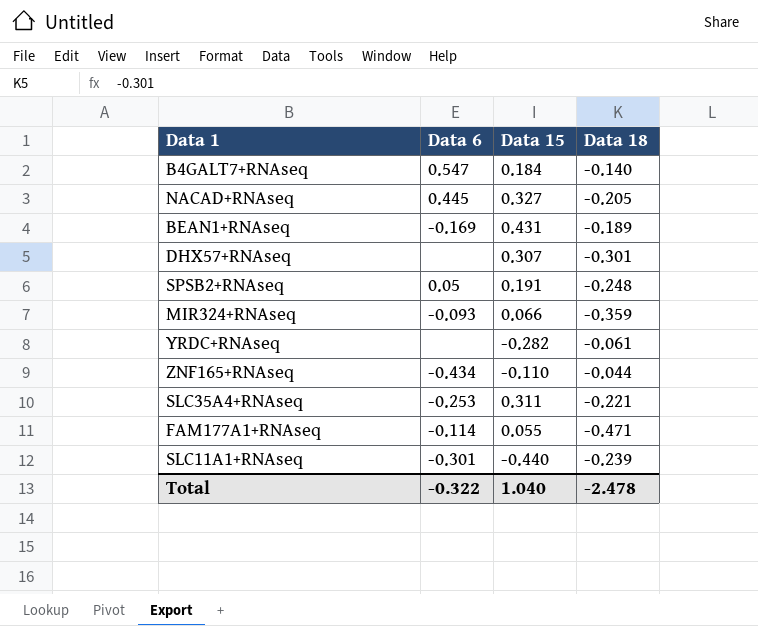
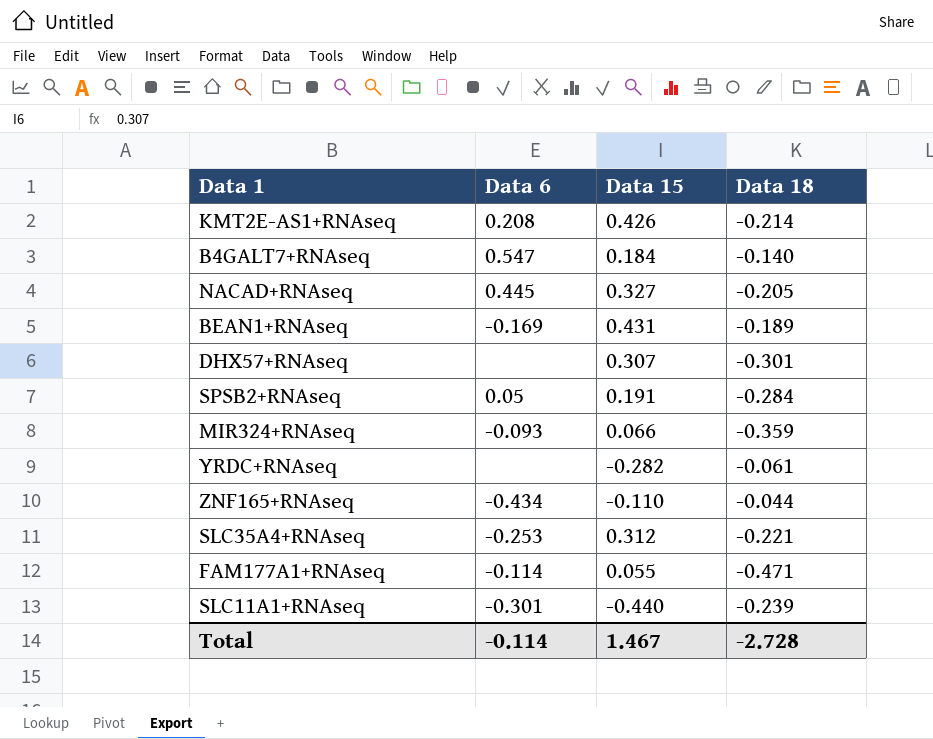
row KMT2E-AS1+RNAseq: none -> 0.208 | 0.426 | -0.214
SPSB2+RNAseq | Data 18: -0.248 -> -0.284
SLC35A4+RNAseq | Data 15: 0.311 -> 0.312
Total | Data 6: -0.322 -> -0.114
Total | Data 15: 1.040 -> 1.467
Total | Data 18: -2.478 -> -2.728

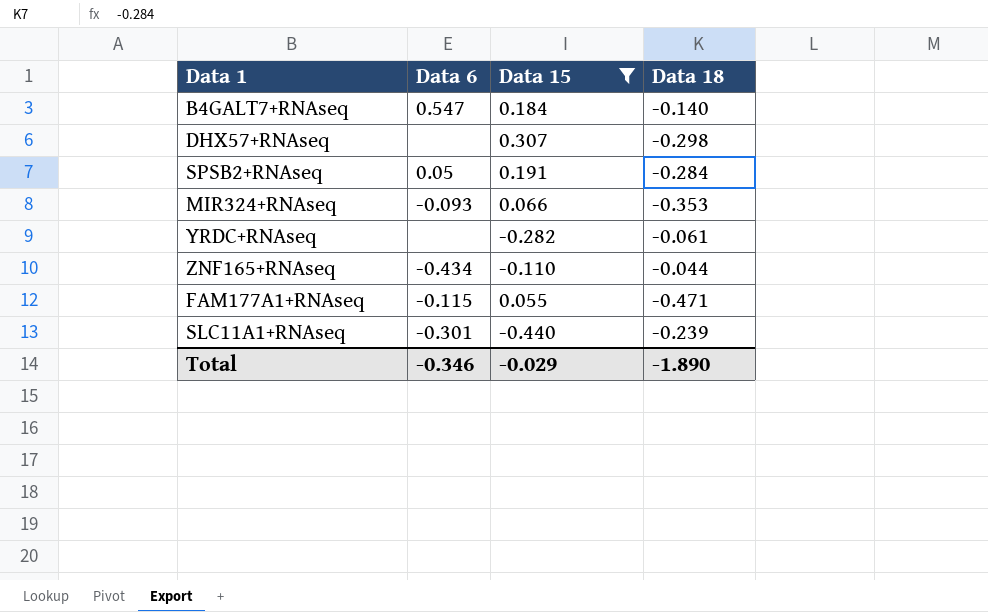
filter: none -> Data 15 <= 0.307
DHX57+RNAseq | Data 18: -0.301 -> -0.298
MIR324+RNAseq | Data 18: -0.359 -> -0.353
FAM177A1+RNAseq | Data 6: -0.114 -> -0.115
Total | Data 6: -0.114 -> -0.346
Total | Data 15: 1.467 -> -0.029
Total | Data 18: -2.728 -> -1.890

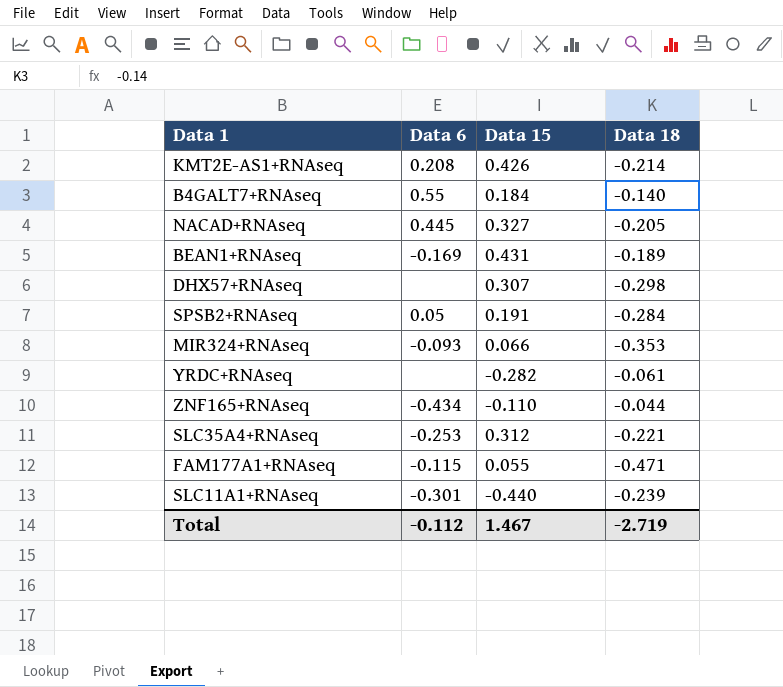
filter: Data 15 <= 0.307 -> none
B4GALT7+RNAseq | Data 6: 0.547 -> 0.55
Total | Data 6: -0.346 -> -0.112
Total | Data 15: -0.029 -> 1.467
Total | Data 18: -1.890 -> -2.719

